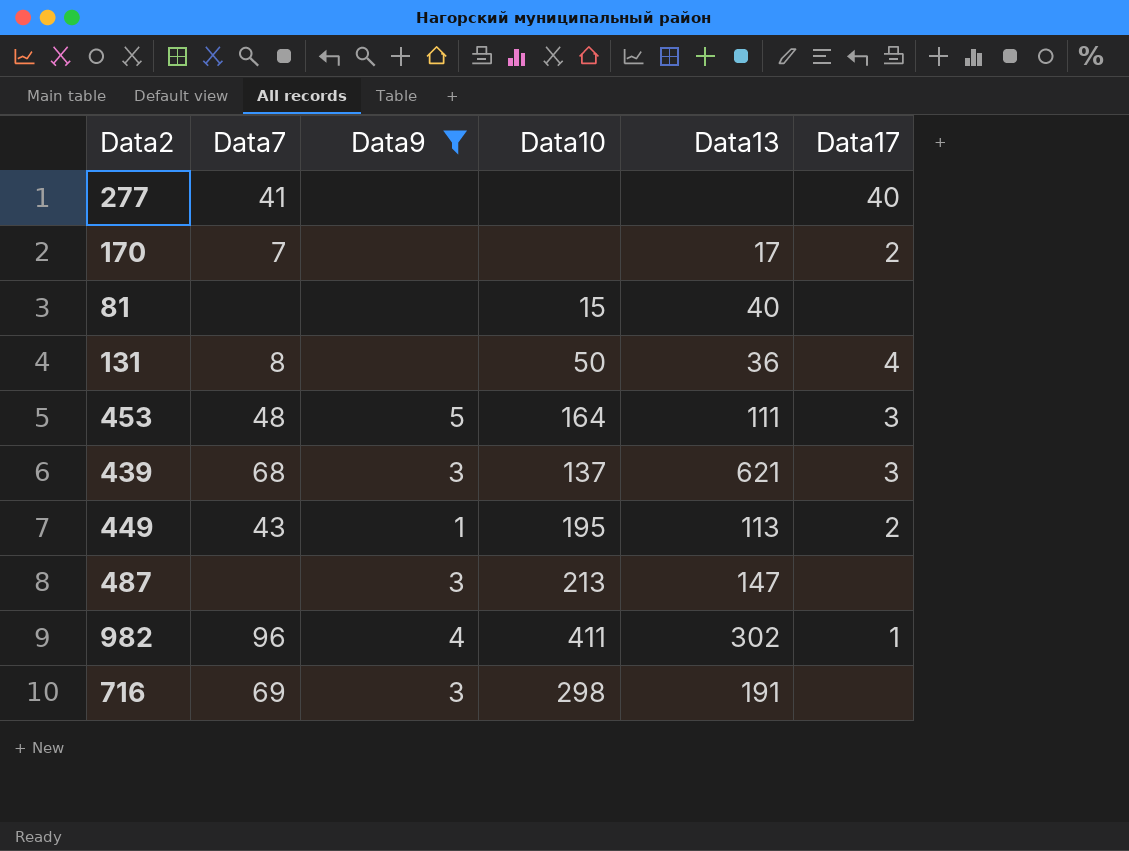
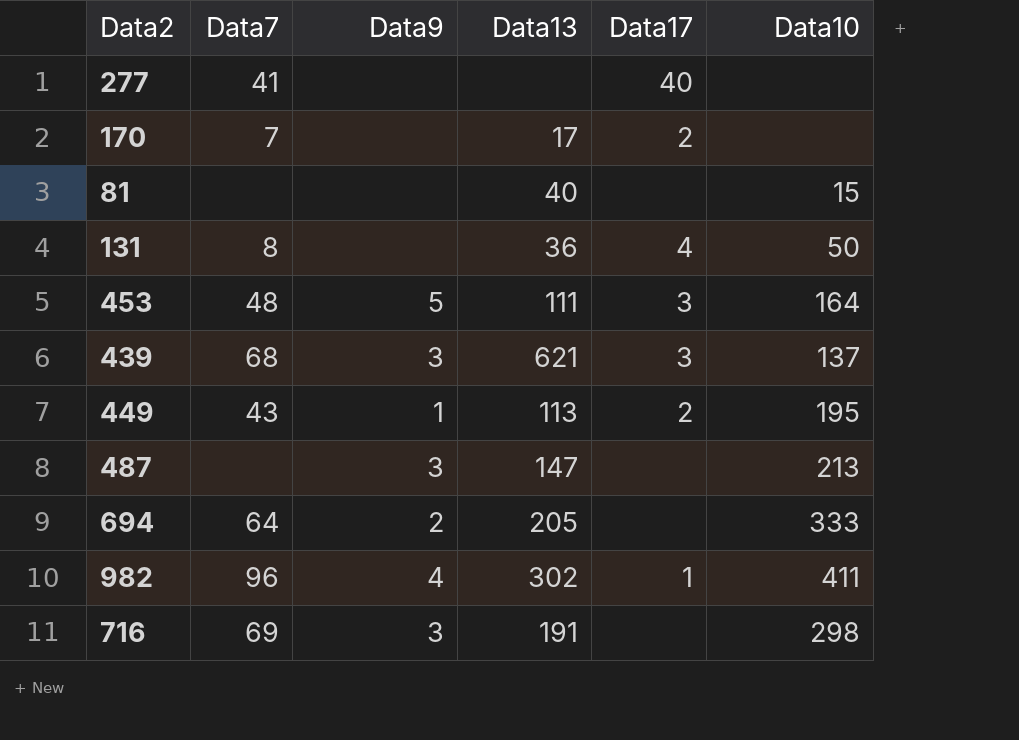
filter: Data9 != 2 -> none
column Data10 | position: 4 -> 6

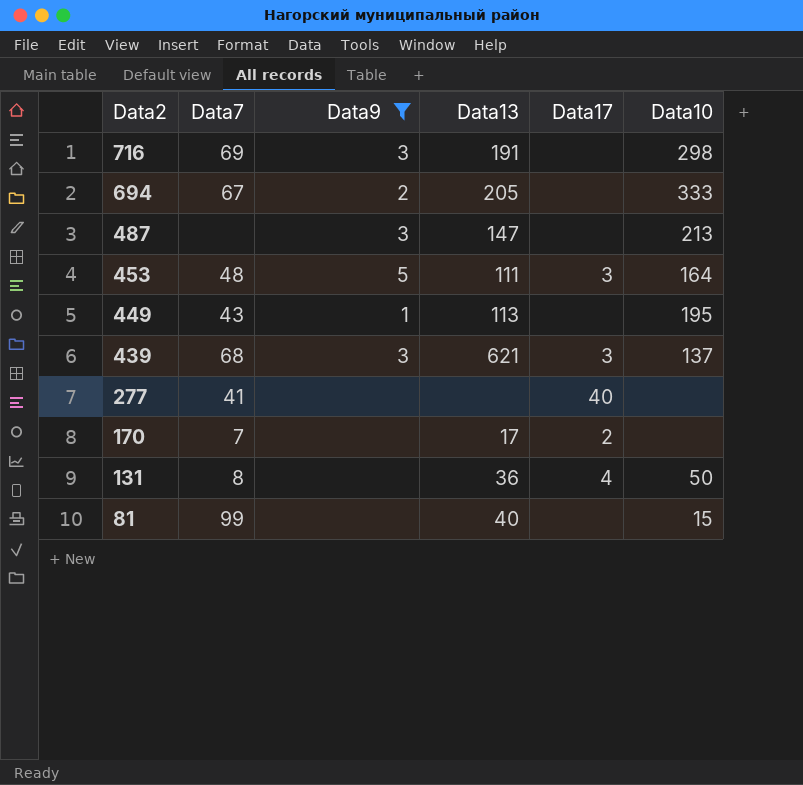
filter: none -> Data9 != 4
row order: none -> Data2 descending
694 | Data7: 64 -> 67
449 | Data17: 2 -> none
81 | Data7: none -> 99

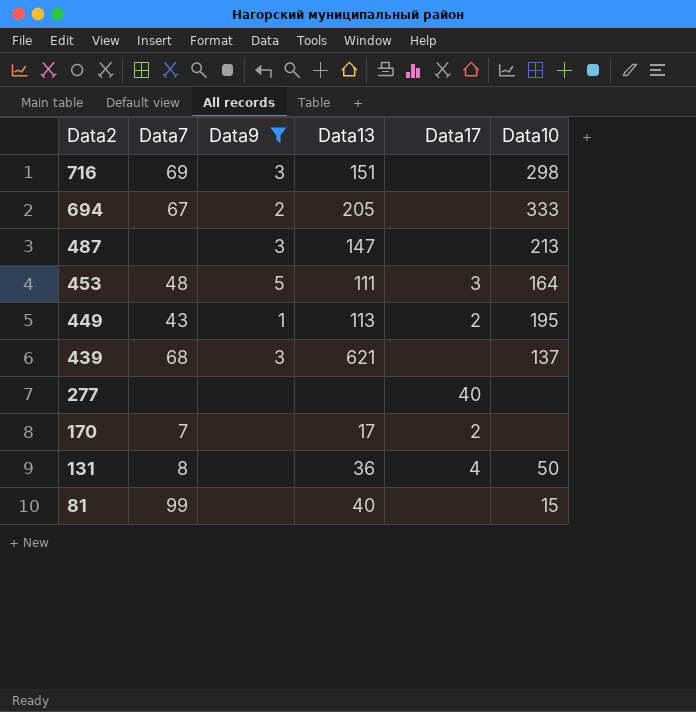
716 | Data13: 191 -> 151
449 | Data17: none -> 2
439 | Data17: 3 -> none
277 | Data7: 41 -> none

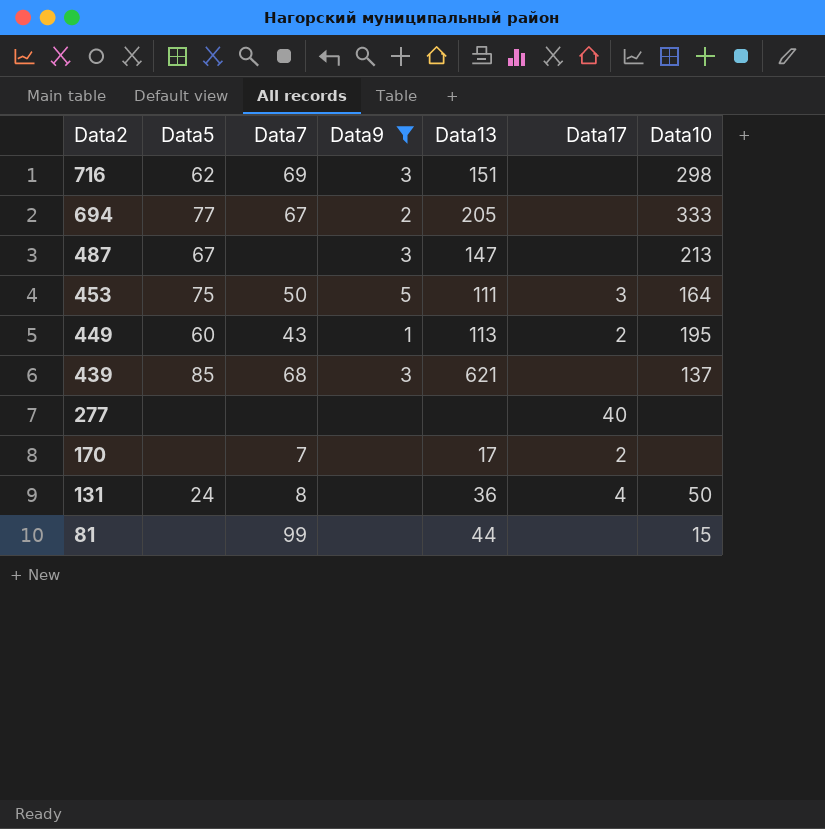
column Data5 | position: none -> 2
453 | Data7: 48 -> 50
81 | Data13: 40 -> 44

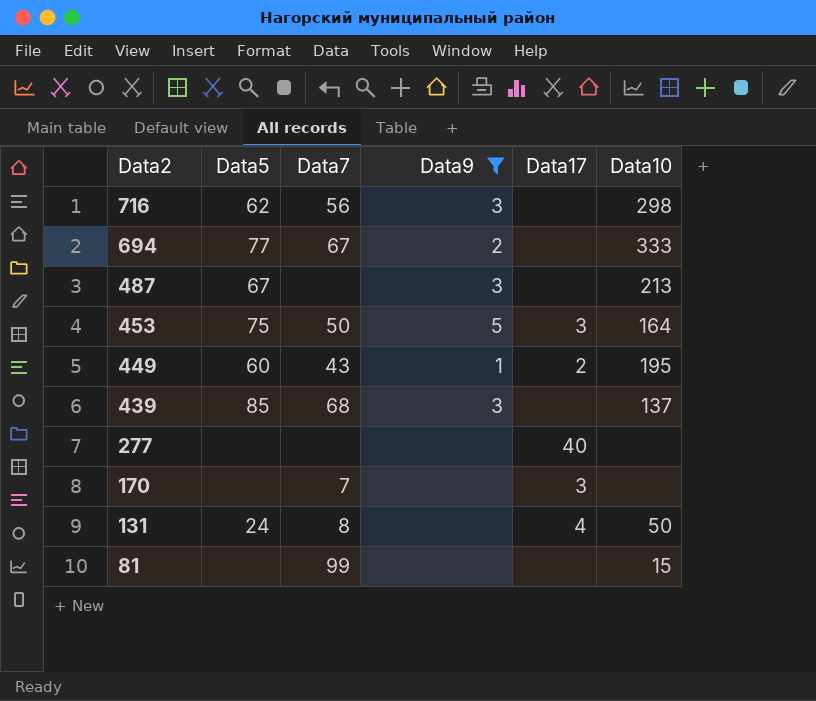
column Data13 | position: 5 -> none
716 | Data7: 69 -> 56
170 | Data17: 2 -> 3

